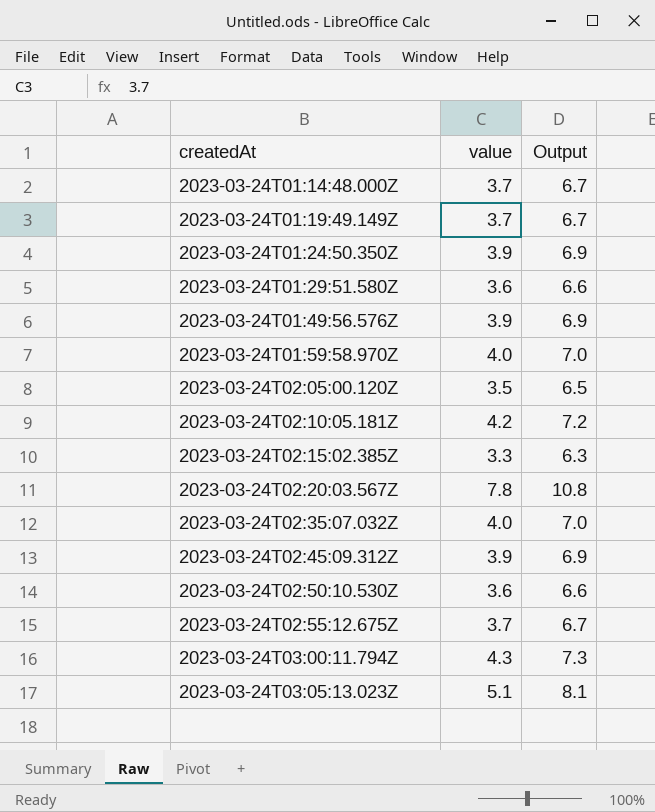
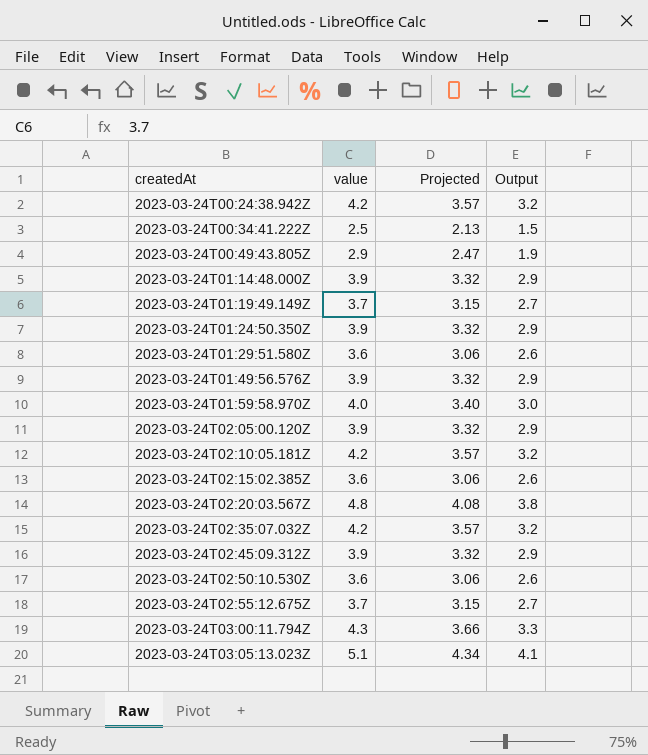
column Projected | formula: none -> [value] * 0.85
column Output | formula: [value] + 3 -> [value] - 1
row 2023-03-24T00:24:38.942Z: none -> 4.2 | 3.57 | 3.2
row 2023-03-24T00:34:41.222Z: none -> 2.5 | 2.13 | 1.5
row 2023-03-24T00:49:43.805Z: none -> 2.9 | 2.47 | 1.9
2023-03-24T01:14:48.000Z | value: 3.7 -> 3.9
2023-03-24T02:05:00.120Z | value: 3.5 -> 3.9
2023-03-24T02:15:02.385Z | value: 3.3 -> 3.6
2023-03-24T02:20:03.567Z | value: 7.8 -> 4.8
2023-03-24T02:35:07.032Z | value: 4.0 -> 4.2

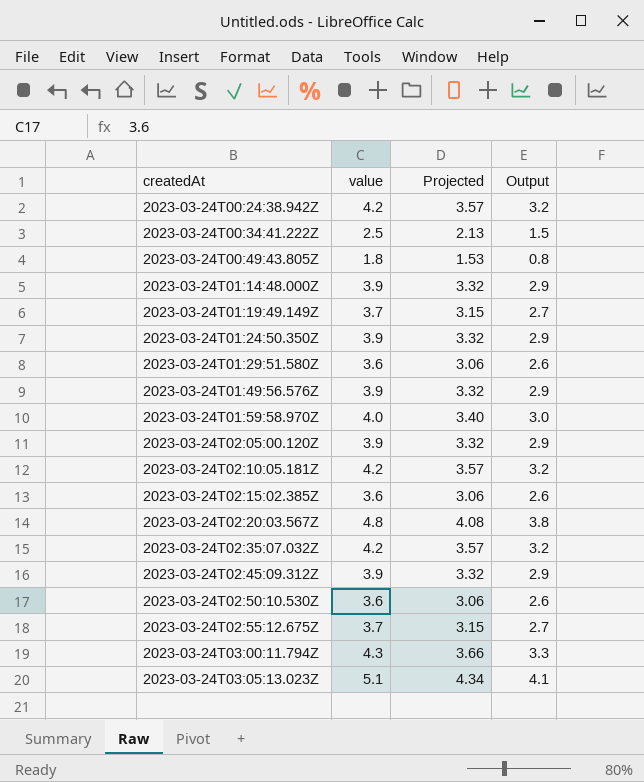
2023-03-24T00:49:43.805Z | value: 2.9 -> 1.8
2023-03-24T00:49:43.805Z | Projected: 2.47 -> 1.53
2023-03-24T00:49:43.805Z | Output: 1.9 -> 0.8

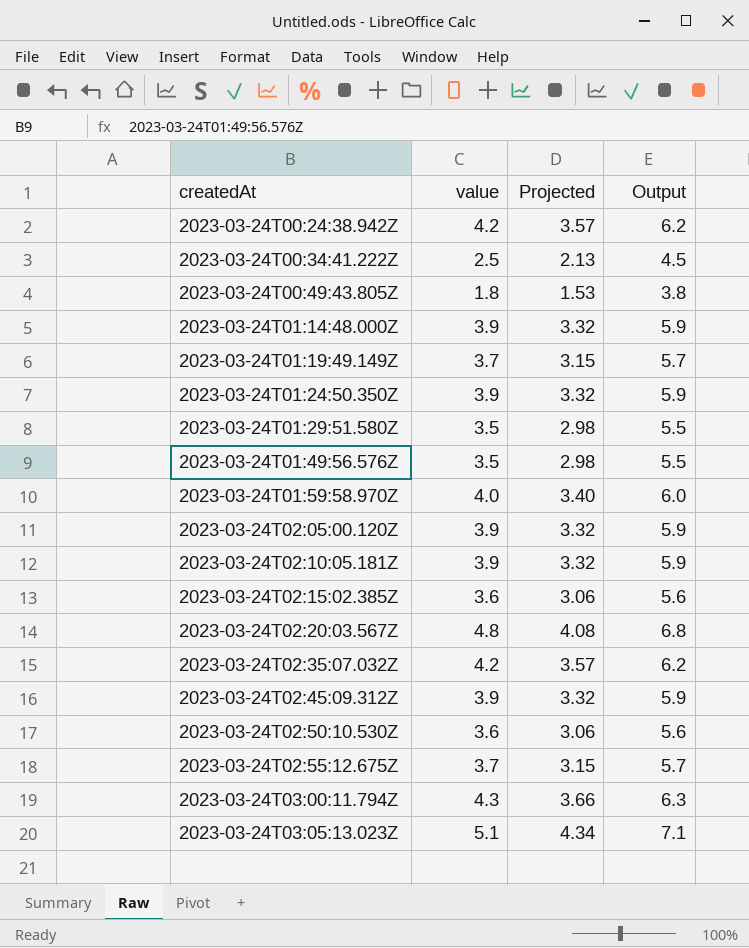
column Output | formula: [value] - 1 -> [value] + 2
2023-03-24T01:29:51.580Z | value: 3.6 -> 3.5
2023-03-24T01:29:51.580Z | Projected: 3.06 -> 2.98
2023-03-24T01:49:56.576Z | value: 3.9 -> 3.5
2023-03-24T01:49:56.576Z | Projected: 3.32 -> 2.98
2023-03-24T02:10:05.181Z | value: 4.2 -> 3.9
2023-03-24T02:10:05.181Z | Projected: 3.57 -> 3.32

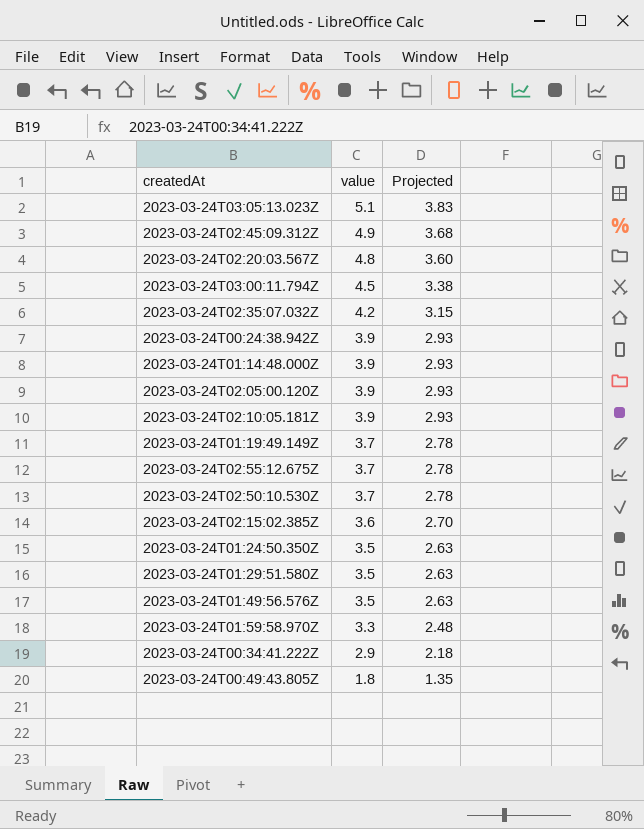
row order: createdAt ascending -> value descending
column Output | formula: [value] + 2 -> none
column Projected | formula: [value] * 0.85 -> [value] * 0.75
2023-03-24T02:45:09.312Z | value: 3.9 -> 4.9
2023-03-24T03:00:11.794Z | value: 4.3 -> 4.5
2023-03-24T00:24:38.942Z | value: 4.2 -> 3.9
2023-03-24T02:50:10.530Z | value: 3.6 -> 3.7
2023-03-24T01:24:50.350Z | value: 3.9 -> 3.5
2023-03-24T01:59:58.970Z | value: 4.0 -> 3.3
2023-03-24T00:34:41.222Z | value: 2.5 -> 2.9

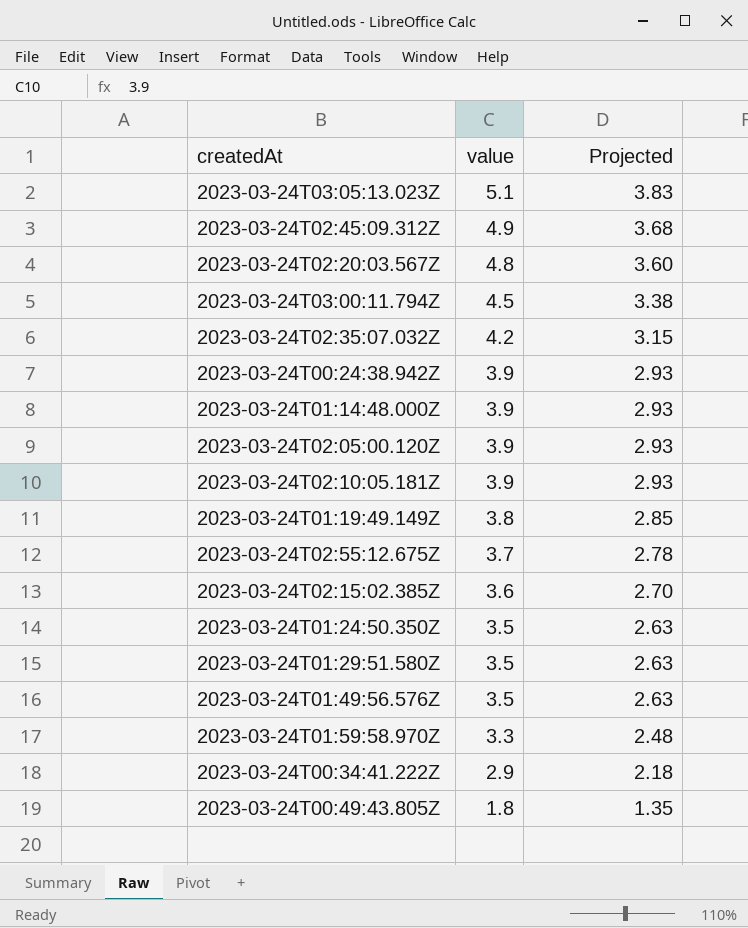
row 2023-03-24T02:50:10.530Z: 3.7 | 2.78 -> none
2023-03-24T01:19:49.149Z | value: 3.7 -> 3.8
2023-03-24T01:19:49.149Z | Projected: 2.78 -> 2.85

